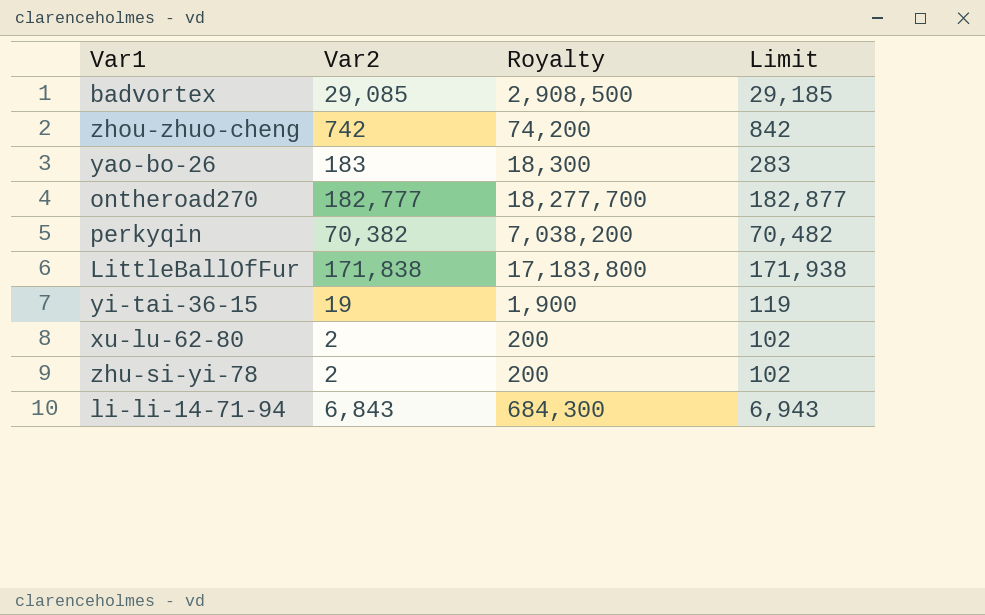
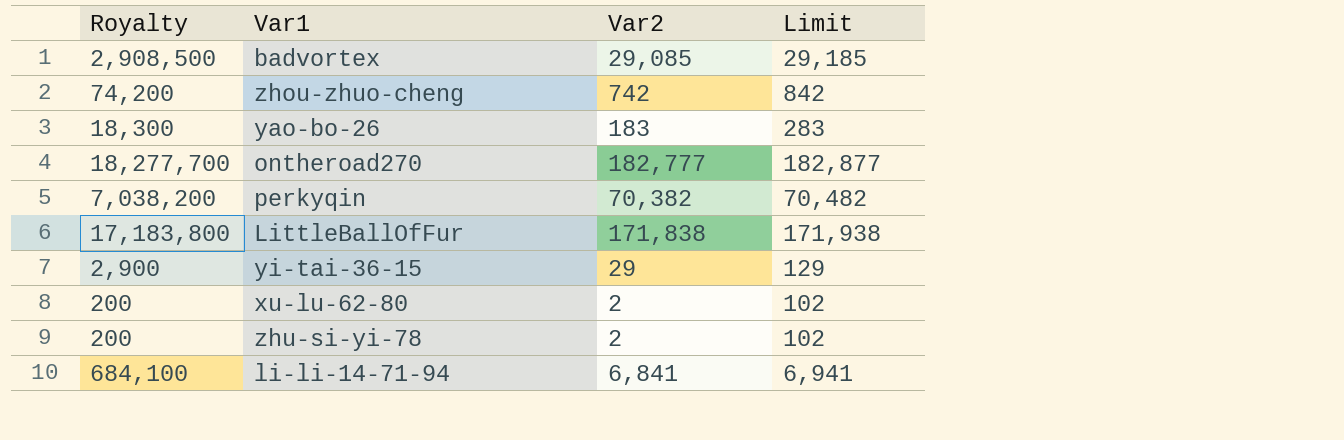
column Royalty | position: 3 -> 1
yi-tai-36-15 | Royalty: 1,900 -> 2,900
yi-tai-36-15 | Var2: 19 -> 29
yi-tai-36-15 | Limit: 119 -> 129
li-li-14-71-94 | Royalty: 684,300 -> 684,100
li-li-14-71-94 | Var2: 6,843 -> 6,841
li-li-14-71-94 | Limit: 6,943 -> 6,941

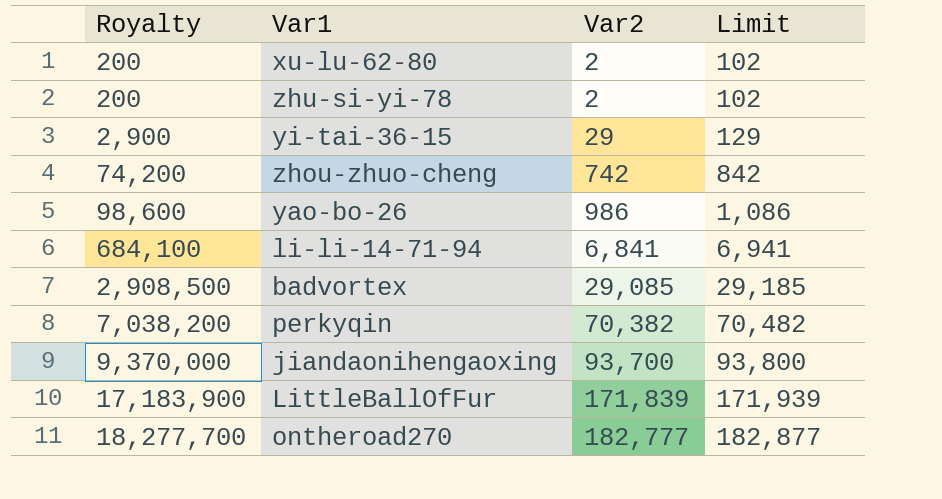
row order: none -> Royalty ascending
yao-bo-26 | Royalty: 18,300 -> 98,600
yao-bo-26 | Var2: 183 -> 986
yao-bo-26 | Limit: 283 -> 1,086
row jiandaonihengaoxing: none -> 9,370,000 | 93,700 | 93,800
LittleBallOfFur | Royalty: 17,183,800 -> 17,183,900
LittleBallOfFur | Var2: 171,838 -> 171,839
LittleBallOfFur | Limit: 171,938 -> 171,939

